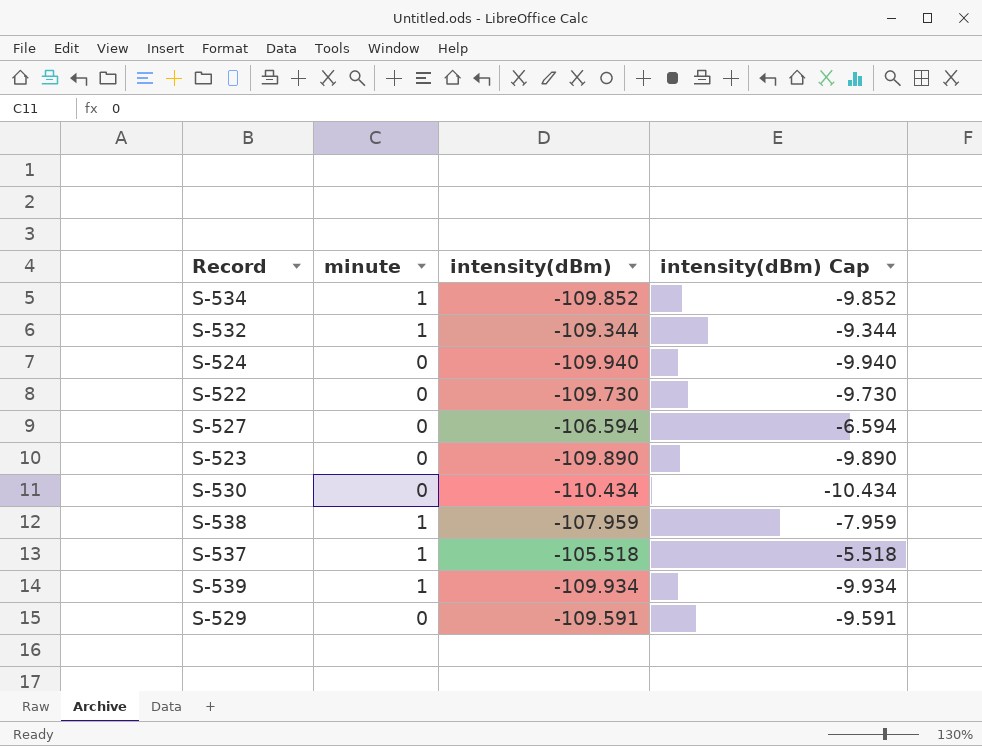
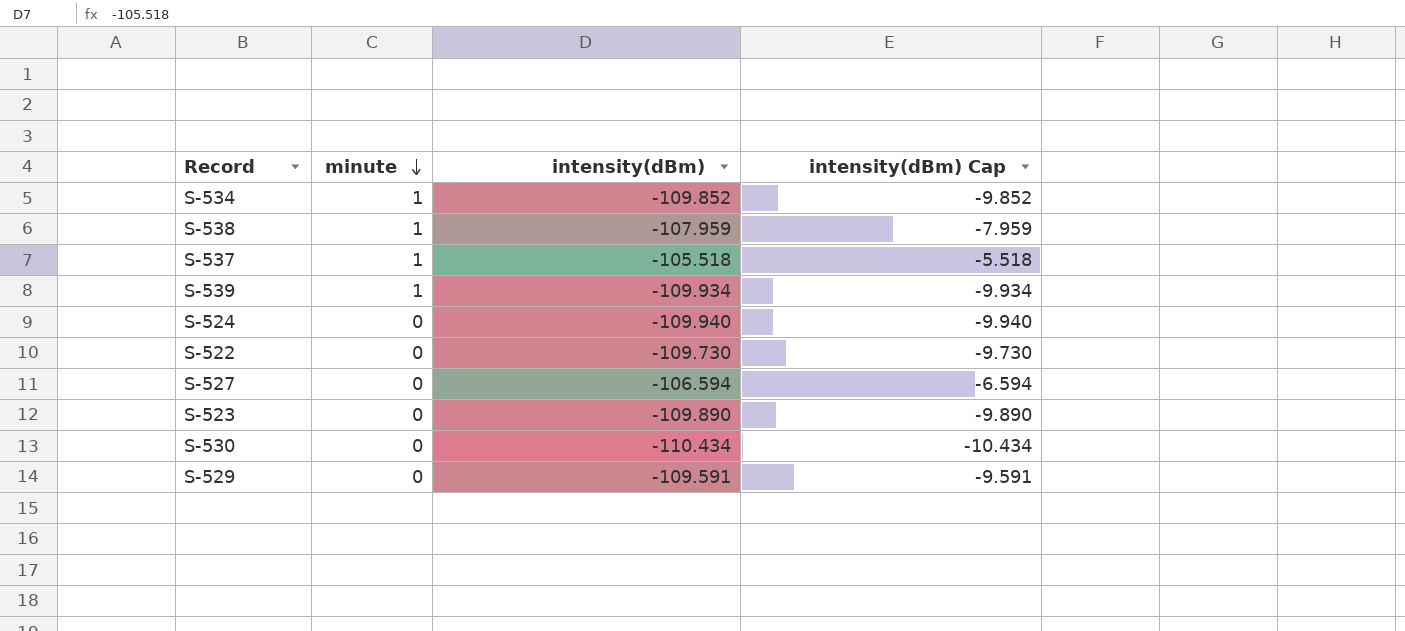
row order: none -> minute descending
row S-532: 1 | -109.344 | -9.344 -> none

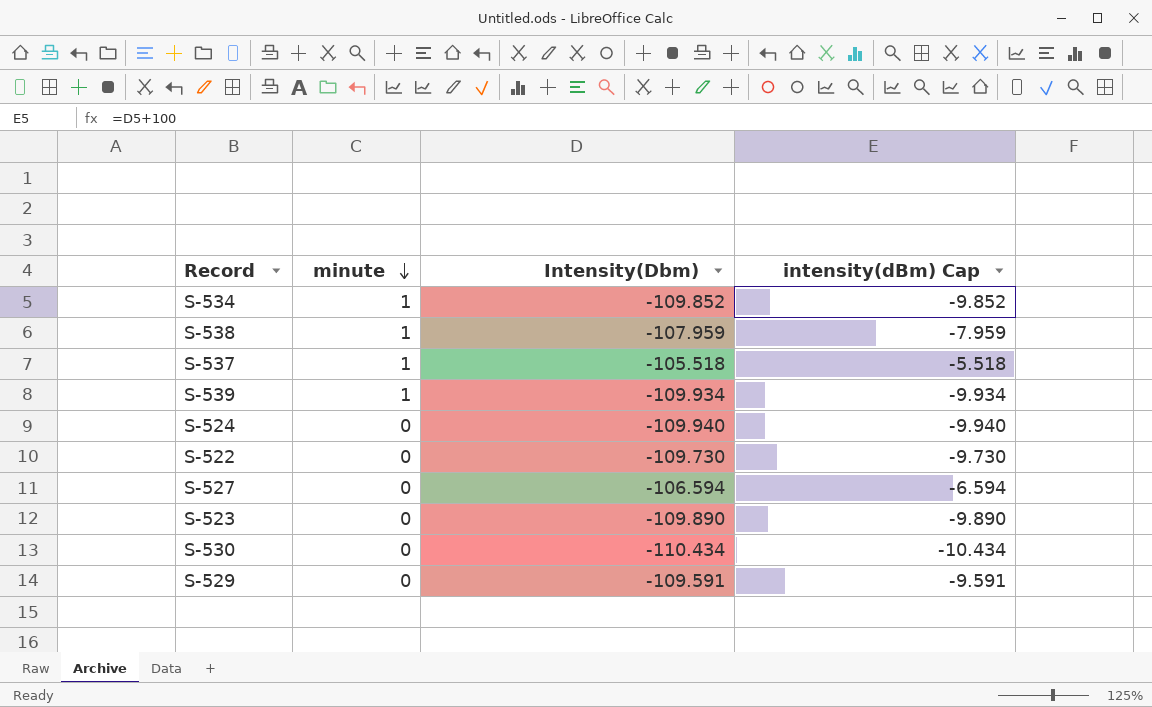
column name: intensity(dBm) -> Intensity(Dbm)

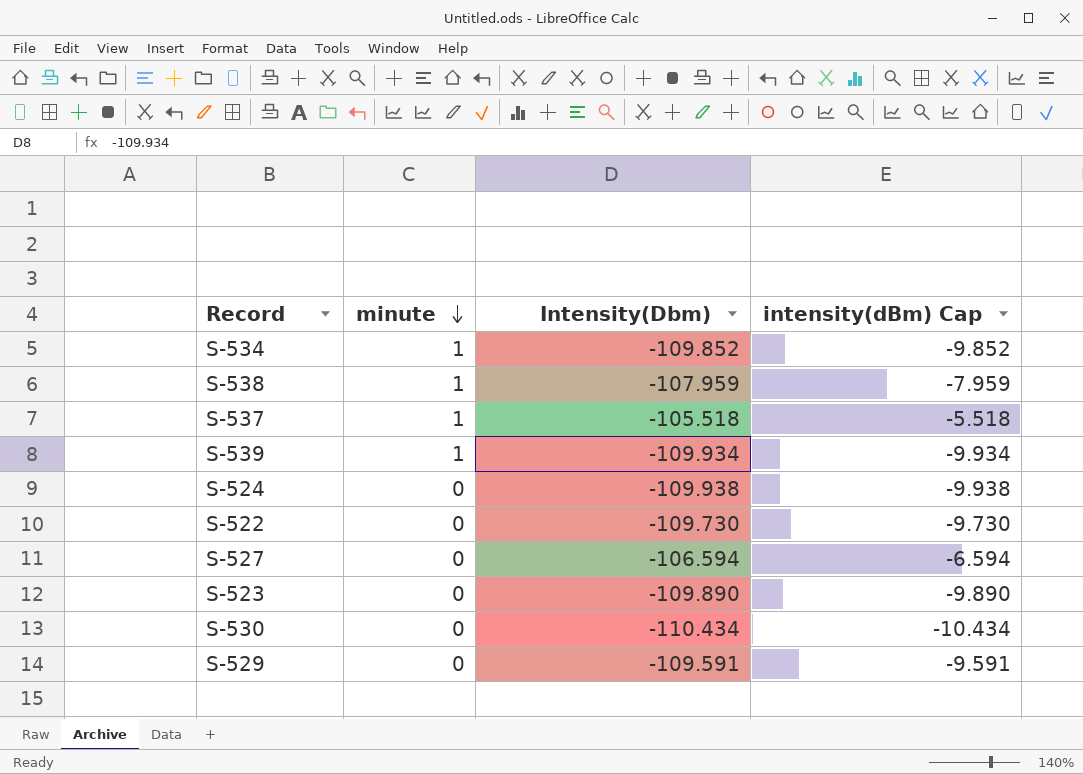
S-524 | Intensity(Dbm): -109.940 -> -109.938
S-524 | intensity(dBm) Cap: -9.940 -> -9.938

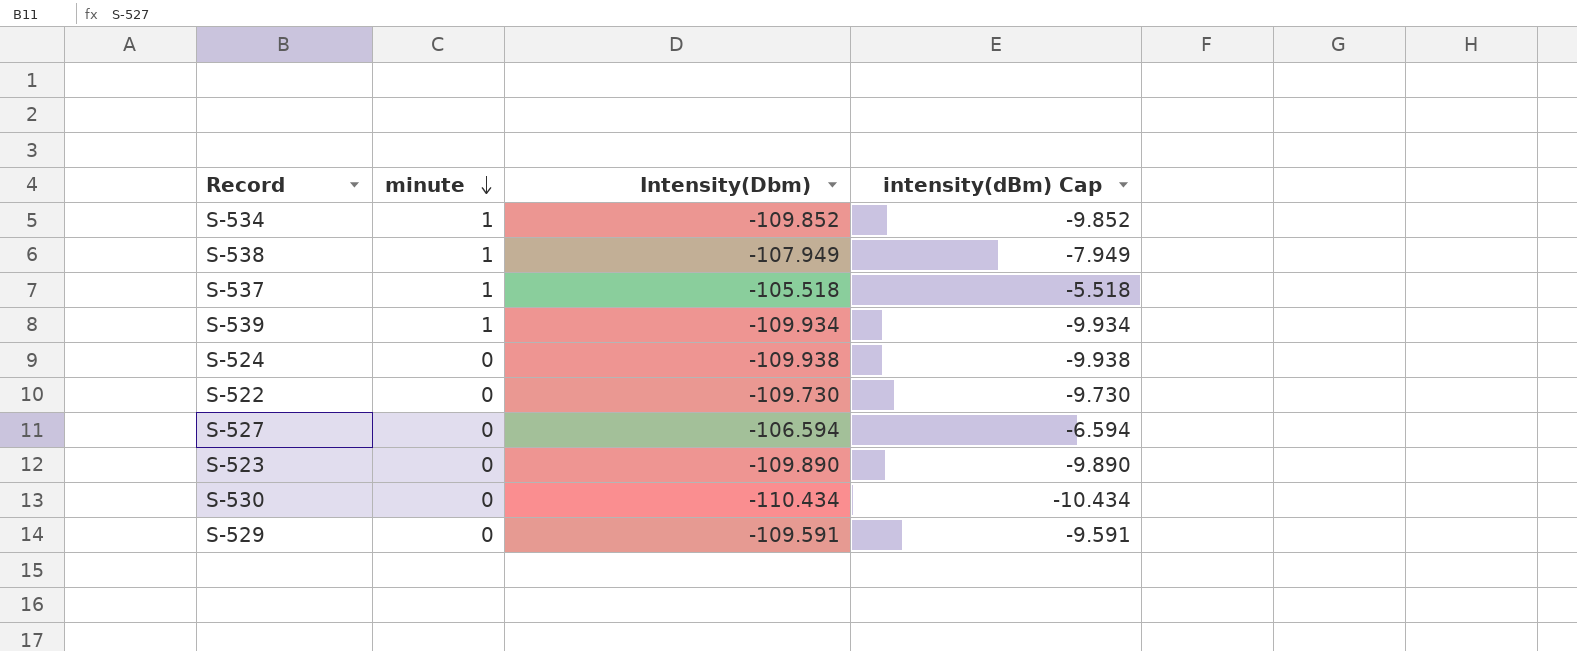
S-538 | Intensity(Dbm): -107.959 -> -107.949
S-538 | intensity(dBm) Cap: -7.959 -> -7.949

